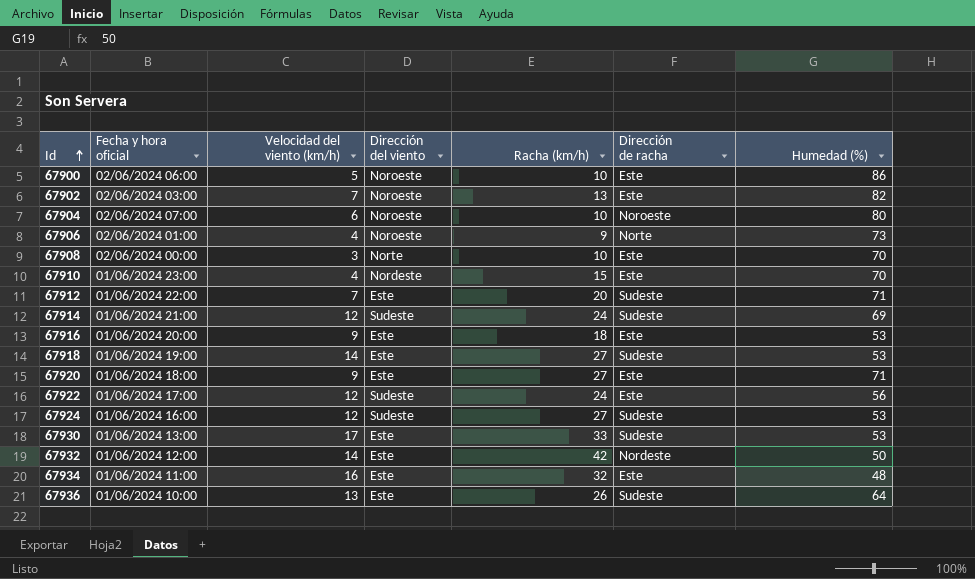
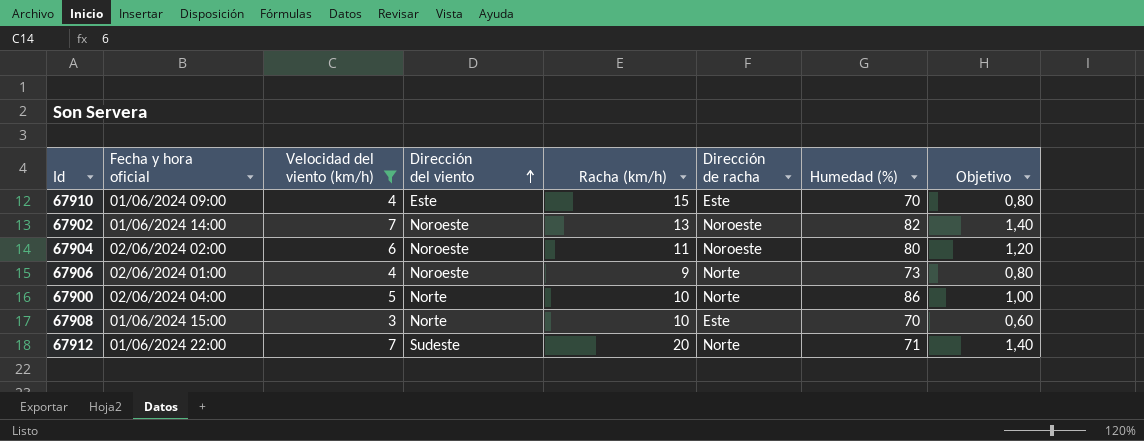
filter: none -> Velocidad del viento (km/h) <= 7
row order: Id ascending -> Dirección del viento ascending
column Objetivo | formula: none -> [Velocidad del viento (km/h)] * 0,2
67910 | Fecha y hora oficial: 01/06/2024 23:00 -> 01/06/2024 09:00
67910 | Dirección del viento: Nordeste -> Este
67902 | Fecha y hora oficial: 02/06/2024 03:00 -> 01/06/2024 14:00
67902 | Dirección de racha: Este -> Noroeste
67904 | Fecha y hora oficial: 02/06/2024 07:00 -> 02/06/2024 02:00
67904 | Racha (km/h): 10 -> 11
67900 | Fecha y hora oficial: 02/06/2024 06:00 -> 02/06/2024 04:00
67900 | Dirección del viento: Noroeste -> Norte
67900 | Dirección de racha: Este -> Norte
67908 | Fecha y hora oficial: 02/06/2024 00:00 -> 01/06/2024 15:00
67912 | Dirección del viento: Este -> Sudeste
67912 | Dirección de racha: Sudeste -> Norte

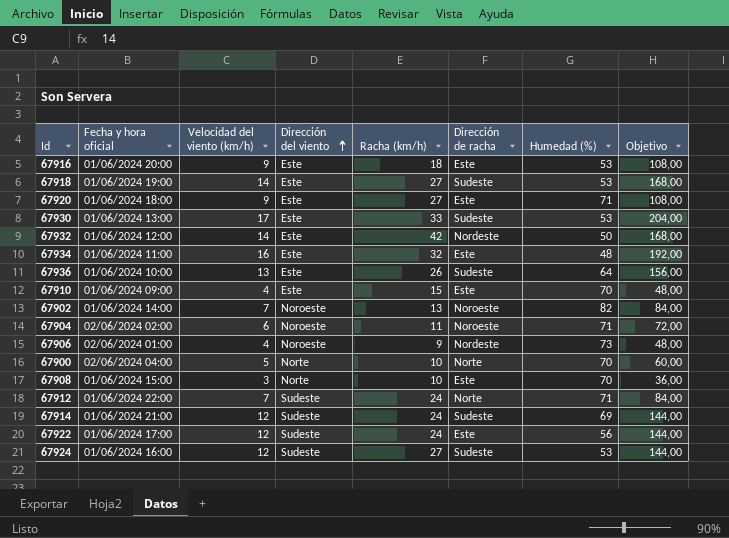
filter: Velocidad del viento (km/h) <= 7 -> none
column Objetivo | formula: [Velocidad del viento (km/h)] * 0,2 -> [Velocidad del viento (km/h)] * 12
67904 | Humedad (%): 80 -> 71
67906 | Dirección de racha: Norte -> Nordeste
67900 | Humedad (%): 86 -> 70
67912 | Racha (km/h): 20 -> 24

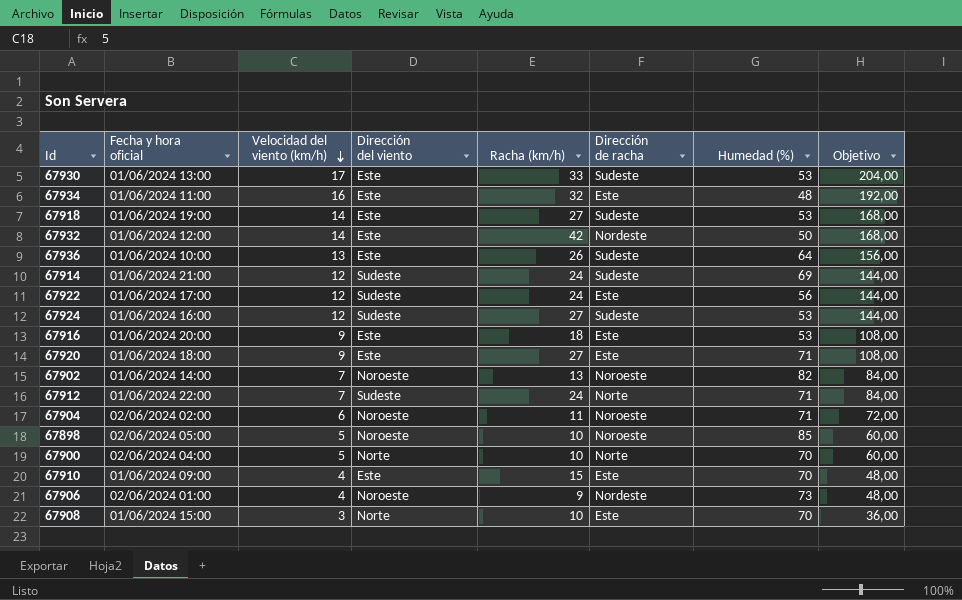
row order: Dirección del viento ascending -> Velocidad del viento (km/h) descending
row 67898: none -> 02/06/2024 05:00 | 5 | Noroeste | 10 | Noroeste | 85 | 60,00

